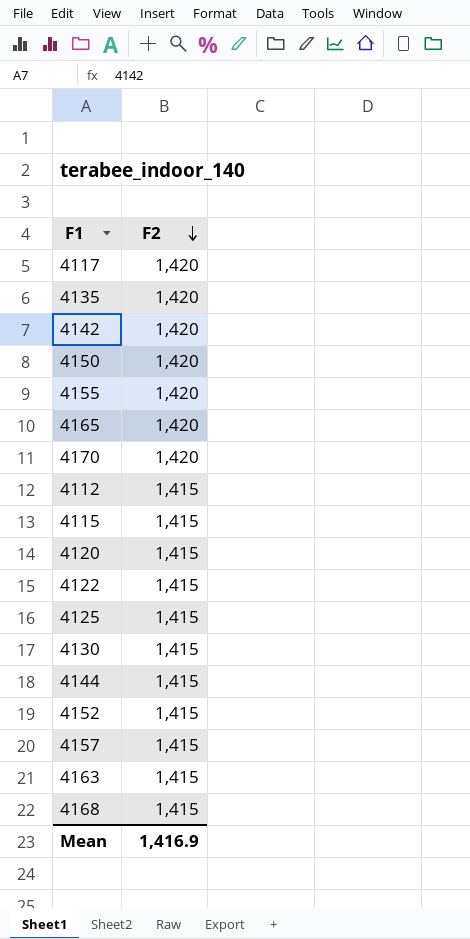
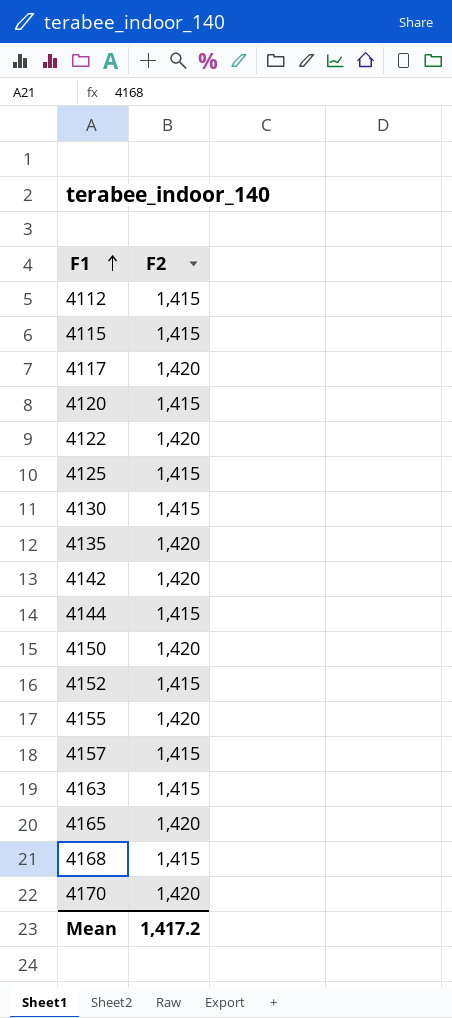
row order: F2 descending -> F1 ascending
4122 | F2: 1,415 -> 1,420
Mean | F2: 1,416.9 -> 1,417.2

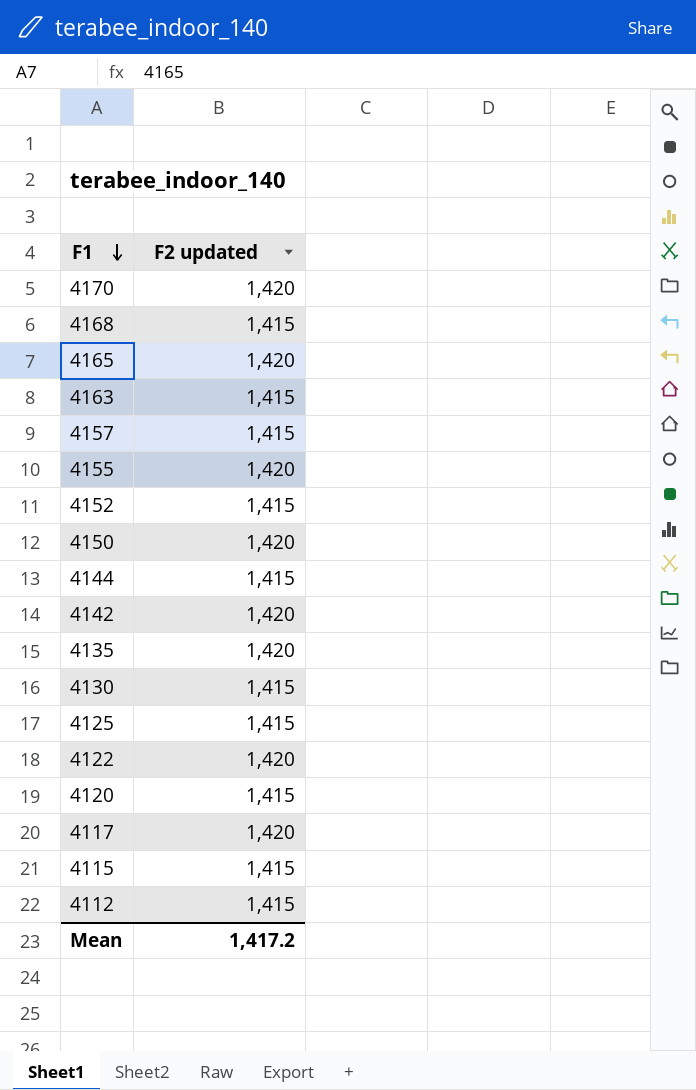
row order: F1 ascending -> F1 descending
column name: F2 -> F2 updated

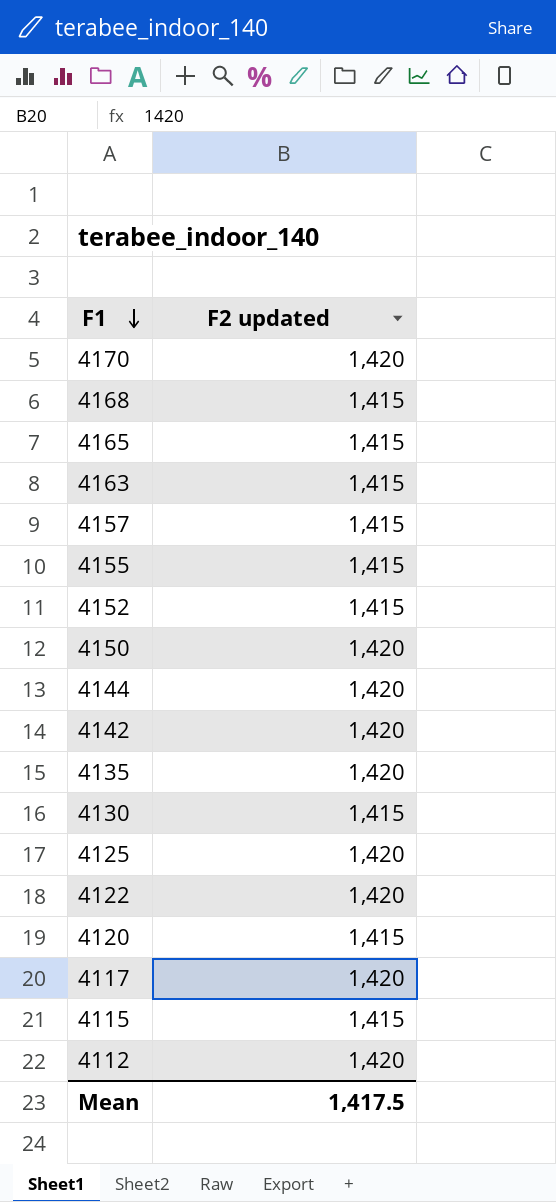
4165 | F2 updated: 1,420 -> 1,415
4155 | F2 updated: 1,420 -> 1,415
4144 | F2 updated: 1,415 -> 1,420
4125 | F2 updated: 1,415 -> 1,420
4112 | F2 updated: 1,415 -> 1,420
Mean | F2 updated: 1,417.2 -> 1,417.5

